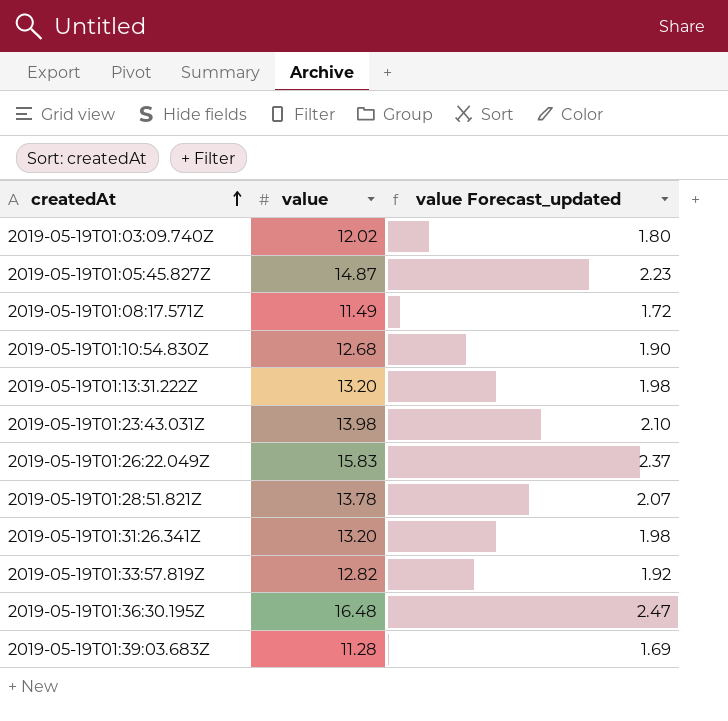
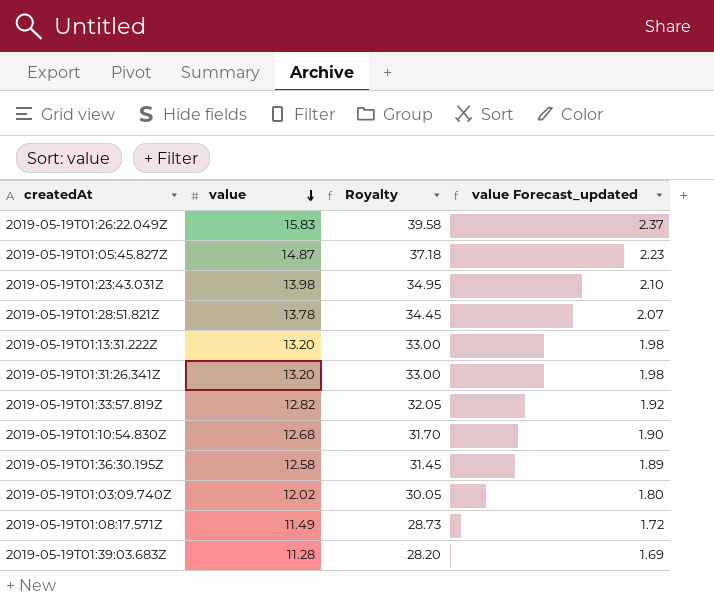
row order: createdAt ascending -> value descending
column Royalty | formula: none -> [value] * 2.5
2019-05-19T01:36:30.195Z | value: 16.48 -> 12.58
2019-05-19T01:36:30.195Z | value Forecast_updated: 2.47 -> 1.89

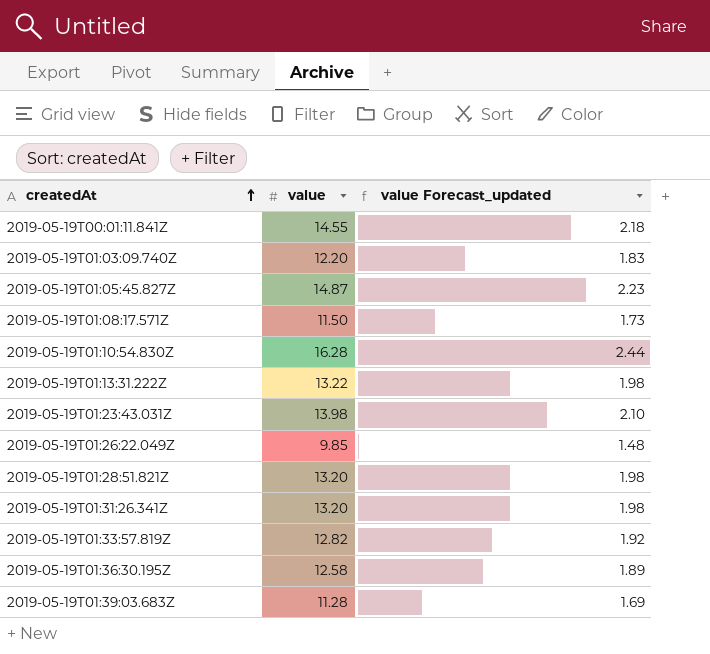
row order: value descending -> createdAt ascending
column Royalty | formula: [value] * 2.5 -> none
row 2019-05-19T00:01:11.841Z: none -> 14.55 | 2.18
2019-05-19T01:03:09.740Z | value: 12.02 -> 12.20
2019-05-19T01:03:09.740Z | value Forecast_updated: 1.80 -> 1.83
2019-05-19T01:08:17.571Z | value: 11.49 -> 11.50
2019-05-19T01:08:17.571Z | value Forecast_updated: 1.72 -> 1.73
2019-05-19T01:10:54.830Z | value: 12.68 -> 16.28
2019-05-19T01:10:54.830Z | value Forecast_updated: 1.90 -> 2.44
2019-05-19T01:13:31.222Z | value: 13.20 -> 13.22
2019-05-19T01:26:22.049Z | value: 15.83 -> 9.85
2019-05-19T01:26:22.049Z | value Forecast_updated: 2.37 -> 1.48
2019-05-19T01:28:51.821Z | value: 13.78 -> 13.20
2019-05-19T01:28:51.821Z | value Forecast_updated: 2.07 -> 1.98

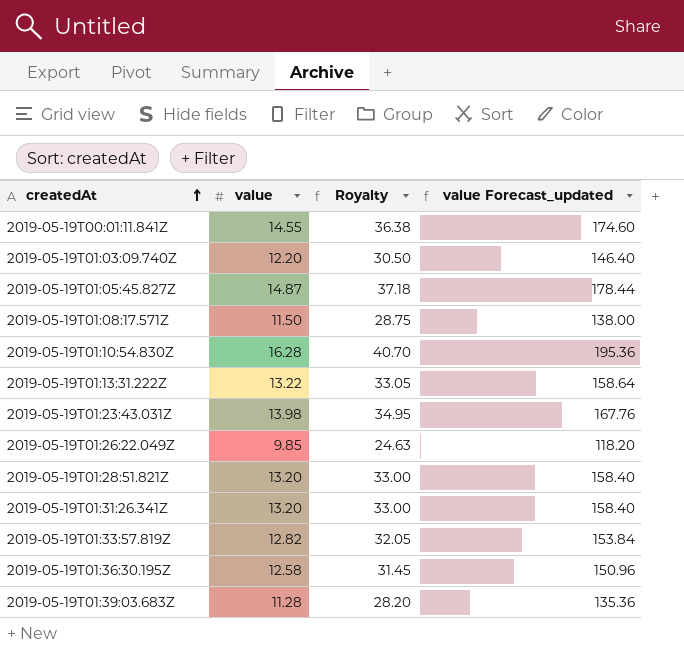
column Royalty | formula: none -> [value] * 2.5
column value Forecast_updated | formula: [value] * 0.15 -> [value] * 12

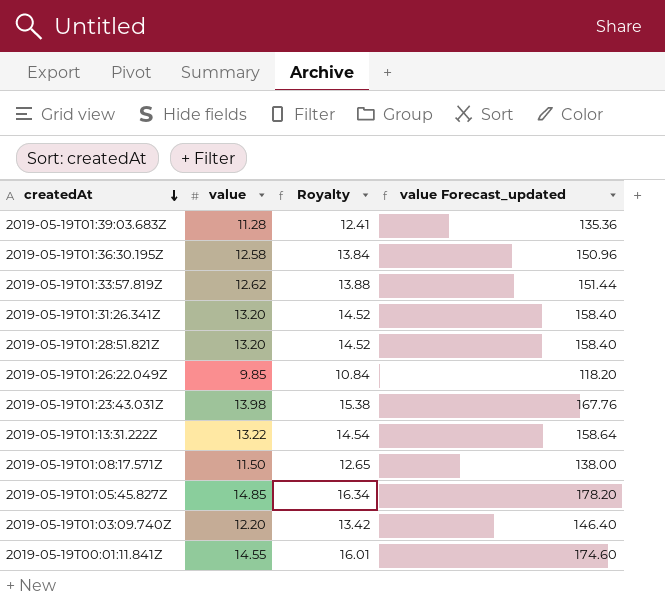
row order: createdAt ascending -> createdAt descending
column Royalty | formula: [value] * 2.5 -> [value] * 1.1
row 2019-05-19T01:10:54.830Z: 16.28 | 40.70 | 195.36 -> none
2019-05-19T01:33:57.819Z | value: 12.82 -> 12.62
2019-05-19T01:33:57.819Z | value Forecast_updated: 153.84 -> 151.44
2019-05-19T01:05:45.827Z | value: 14.87 -> 14.85
2019-05-19T01:05:45.827Z | value Forecast_updated: 178.44 -> 178.20

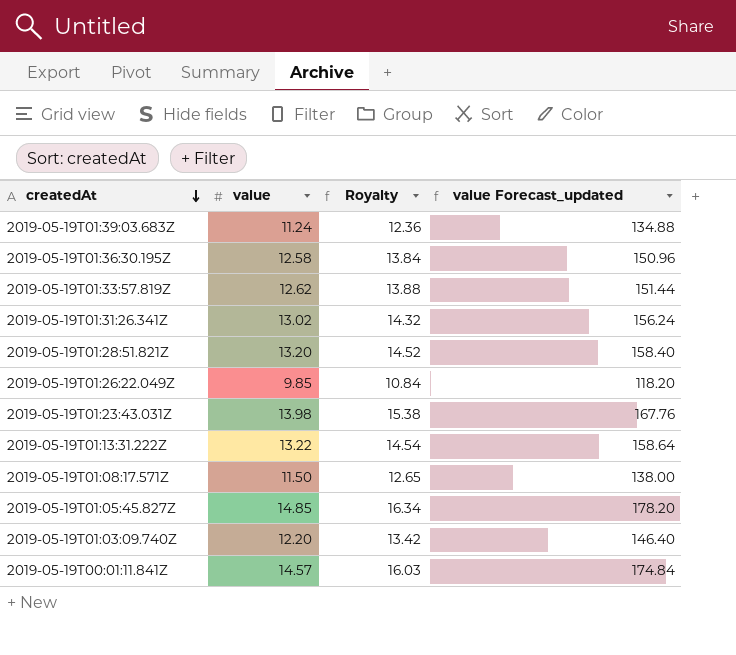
2019-05-19T01:39:03.683Z | value: 11.28 -> 11.24
2019-05-19T01:39:03.683Z | Royalty: 12.41 -> 12.36
2019-05-19T01:39:03.683Z | value Forecast_updated: 135.36 -> 134.88
2019-05-19T01:31:26.341Z | value: 13.20 -> 13.02
2019-05-19T01:31:26.341Z | Royalty: 14.52 -> 14.32
2019-05-19T01:31:26.341Z | value Forecast_updated: 158.40 -> 156.24
2019-05-19T00:01:11.841Z | value: 14.55 -> 14.57
2019-05-19T00:01:11.841Z | Royalty: 16.01 -> 16.03
2019-05-19T00:01:11.841Z | value Forecast_updated: 174.60 -> 174.84

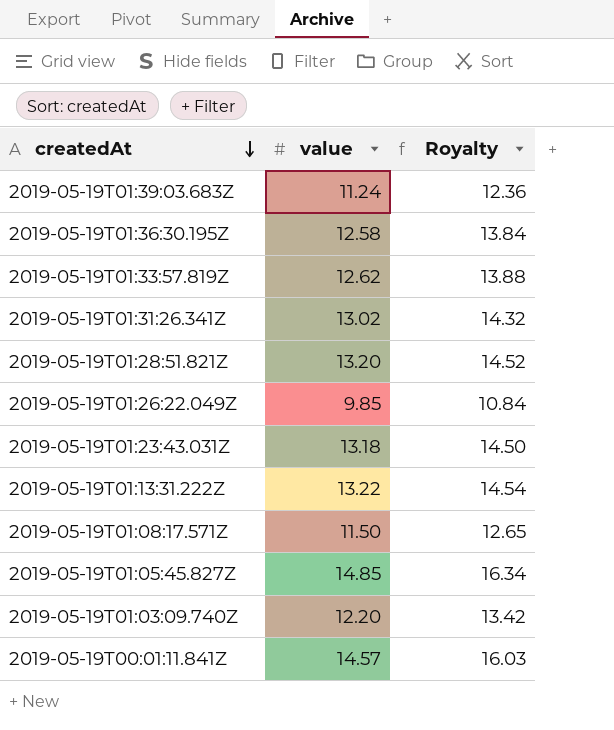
column value Forecast_updated | formula: [value] * 12 -> none
2019-05-19T01:23:43.031Z | value: 13.98 -> 13.18
2019-05-19T01:23:43.031Z | Royalty: 15.38 -> 14.50

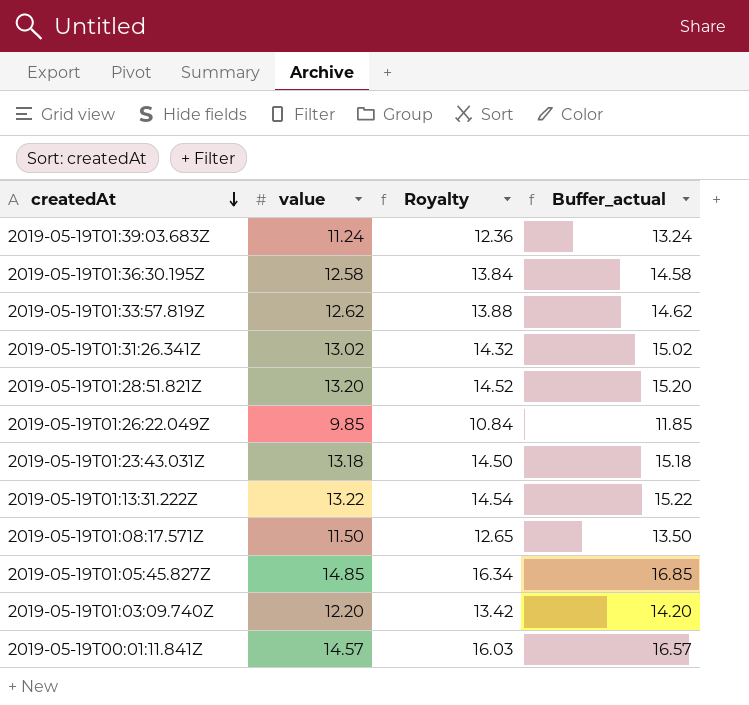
column Buffer_actual | formula: none -> [value] + 2

